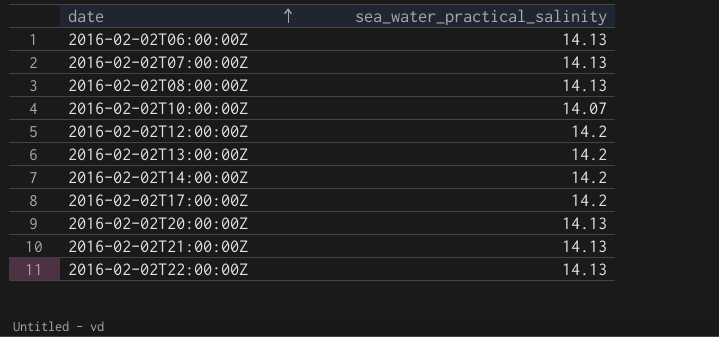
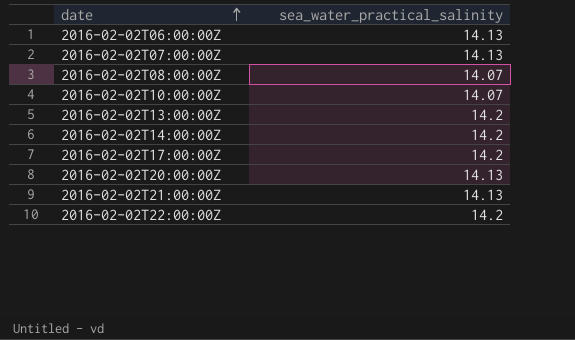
row 2016-02-02T12:00:00Z: 14.2 -> none
2016-02-02T08:00:00Z | sea_water_practical_salinity: 14.13 -> 14.07
2016-02-02T22:00:00Z | sea_water_practical_salinity: 14.13 -> 14.2

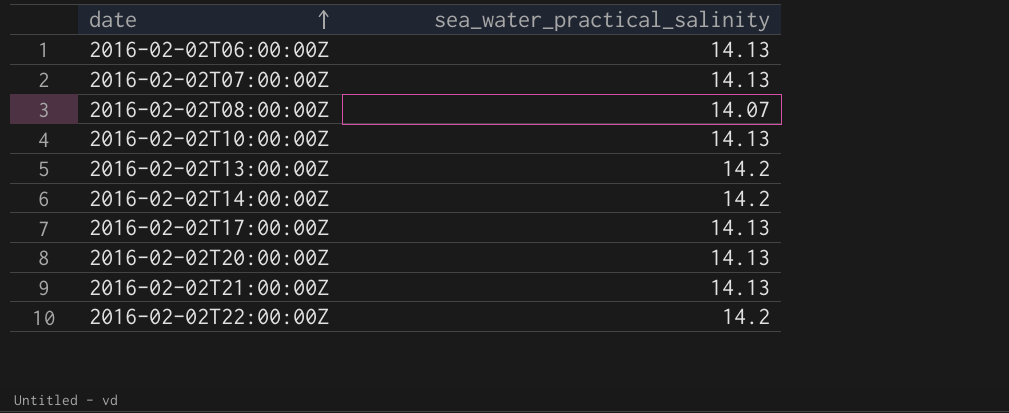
2016-02-02T10:00:00Z | sea_water_practical_salinity: 14.07 -> 14.13
2016-02-02T17:00:00Z | sea_water_practical_salinity: 14.2 -> 14.13

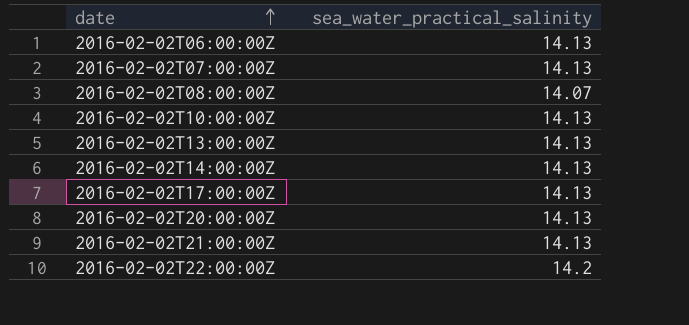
2016-02-02T13:00:00Z | sea_water_practical_salinity: 14.2 -> 14.13
2016-02-02T14:00:00Z | sea_water_practical_salinity: 14.2 -> 14.13

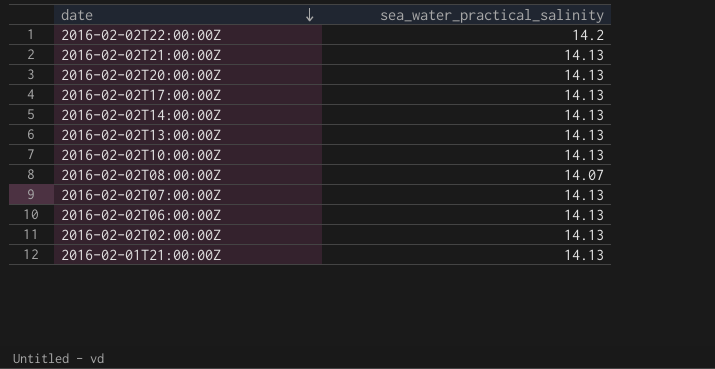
row order: date ascending -> date descending
row 2016-02-02T02:00:00Z: none -> 14.13
row 2016-02-01T21:00:00Z: none -> 14.13

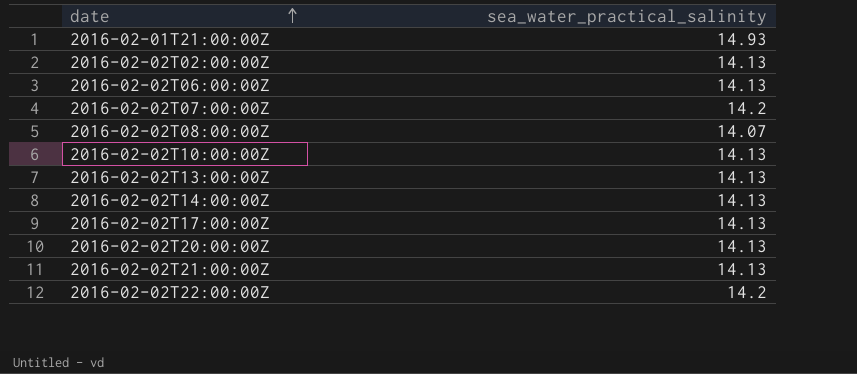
row order: date descending -> date ascending
2016-02-01T21:00:00Z | sea_water_practical_salinity: 14.13 -> 14.93
2016-02-02T07:00:00Z | sea_water_practical_salinity: 14.13 -> 14.2

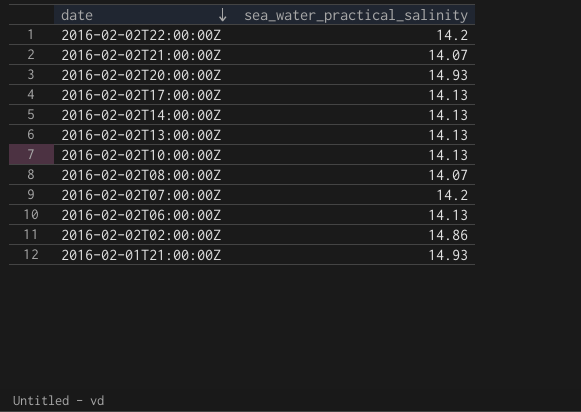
row order: date ascending -> date descending
2016-02-02T21:00:00Z | sea_water_practical_salinity: 14.13 -> 14.07
2016-02-02T20:00:00Z | sea_water_practical_salinity: 14.13 -> 14.93
2016-02-02T02:00:00Z | sea_water_practical_salinity: 14.13 -> 14.86

